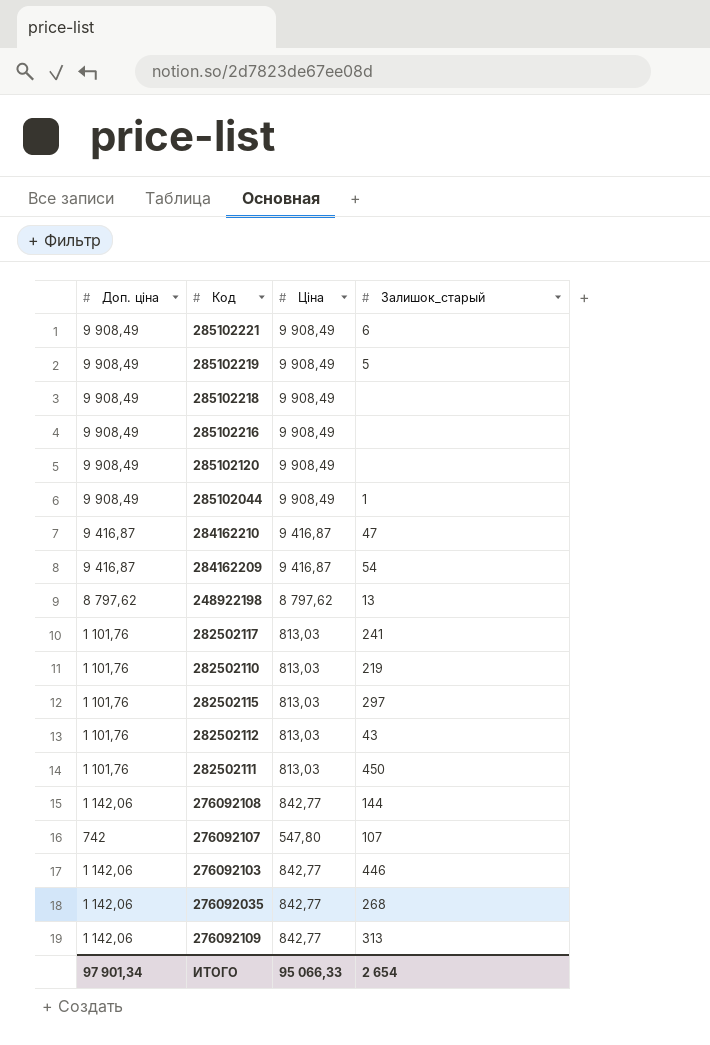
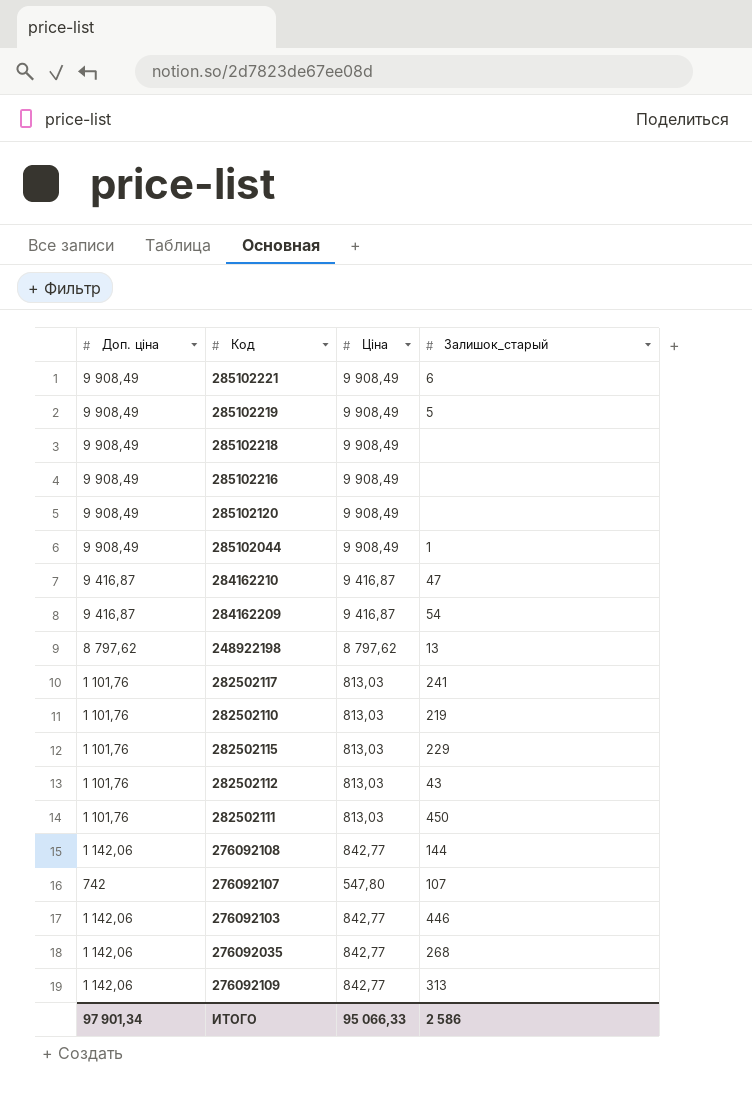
282502115 | Залишок_старый: 297 -> 229
ИТОГО | Залишок_старый: 2 654 -> 2 586

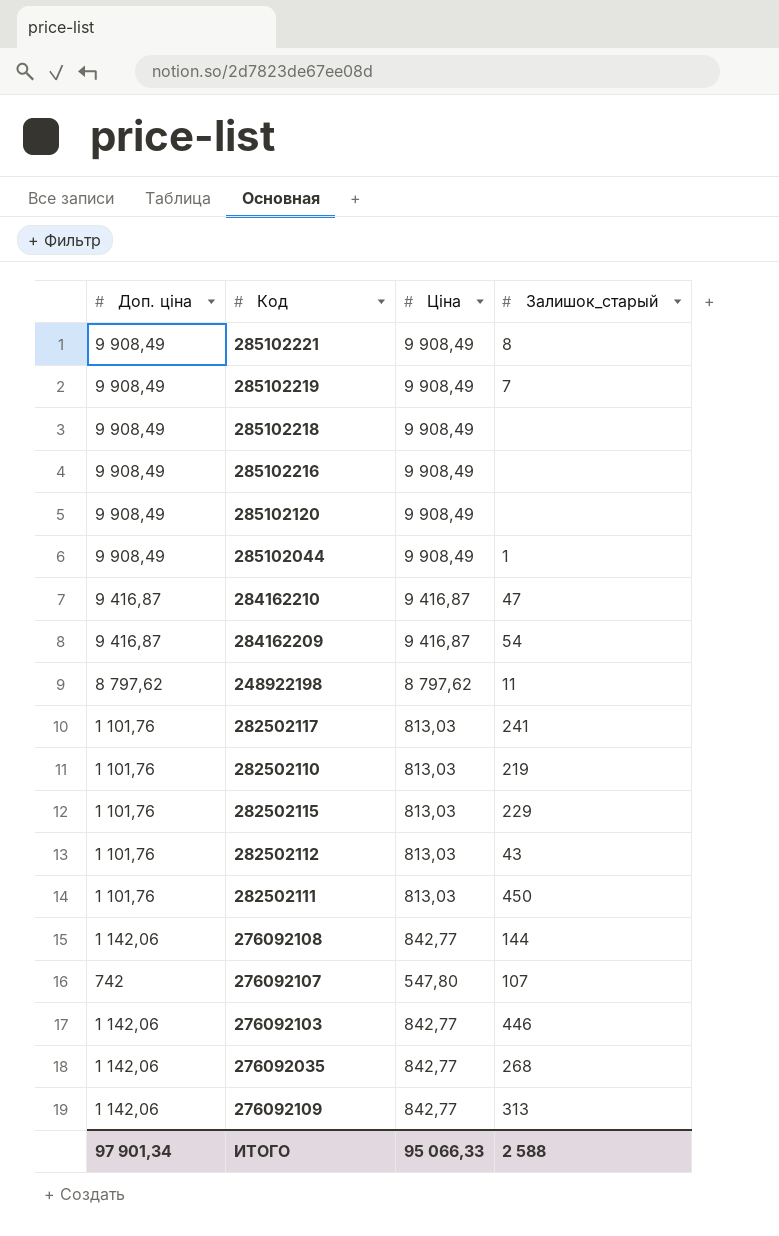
285102221 | Залишок_старый: 6 -> 8
285102219 | Залишок_старый: 5 -> 7
248922198 | Залишок_старый: 13 -> 11
ИТОГО | Залишок_старый: 2 586 -> 2 588

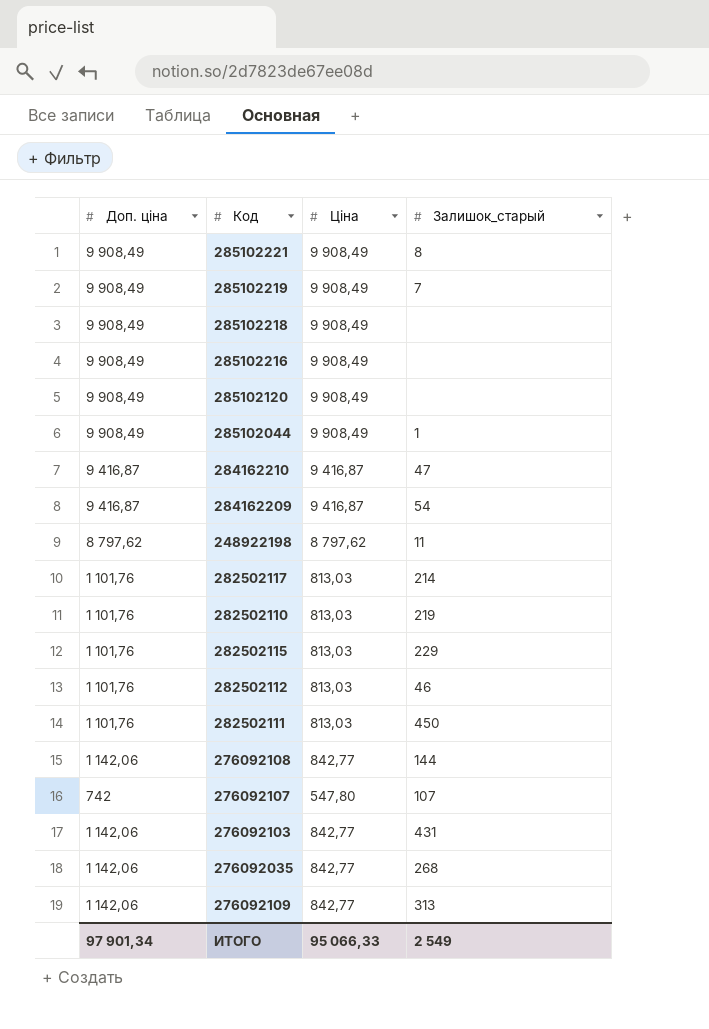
282502117 | Залишок_старый: 241 -> 214
282502112 | Залишок_старый: 43 -> 46
276092103 | Залишок_старый: 446 -> 431
ИТОГО | Залишок_старый: 2 588 -> 2 549

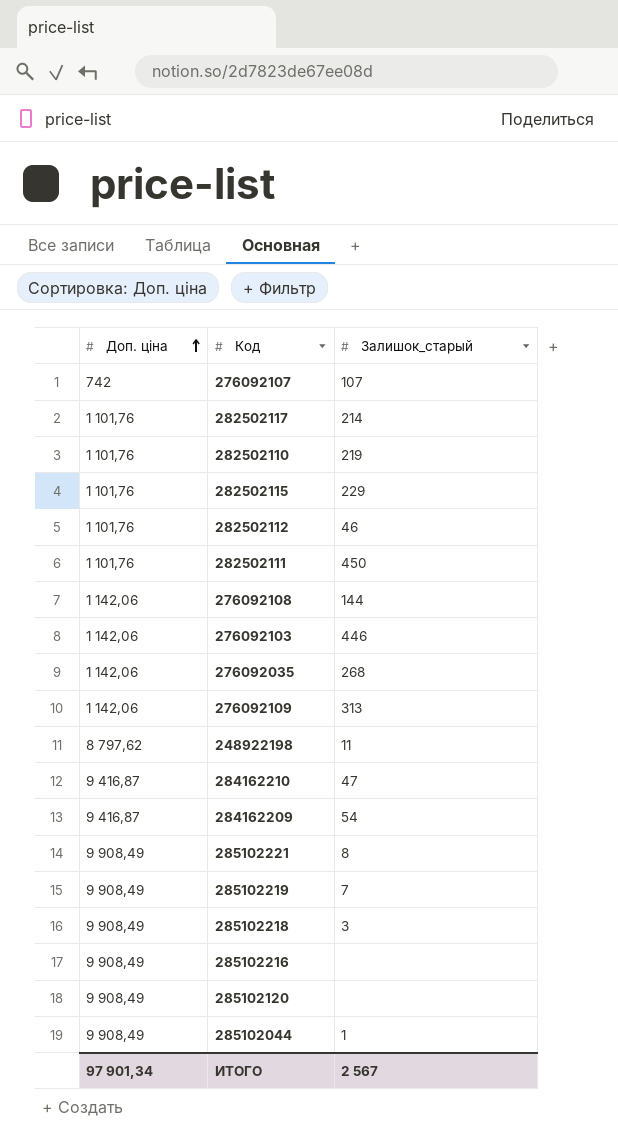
row order: none -> Доп. ціна ascending
column Ціна | position: 3 -> none
276092103 | Залишок_старый: 431 -> 446
285102218 | Залишок_старый: none -> 3
ИТОГО | Залишок_старый: 2 549 -> 2 567

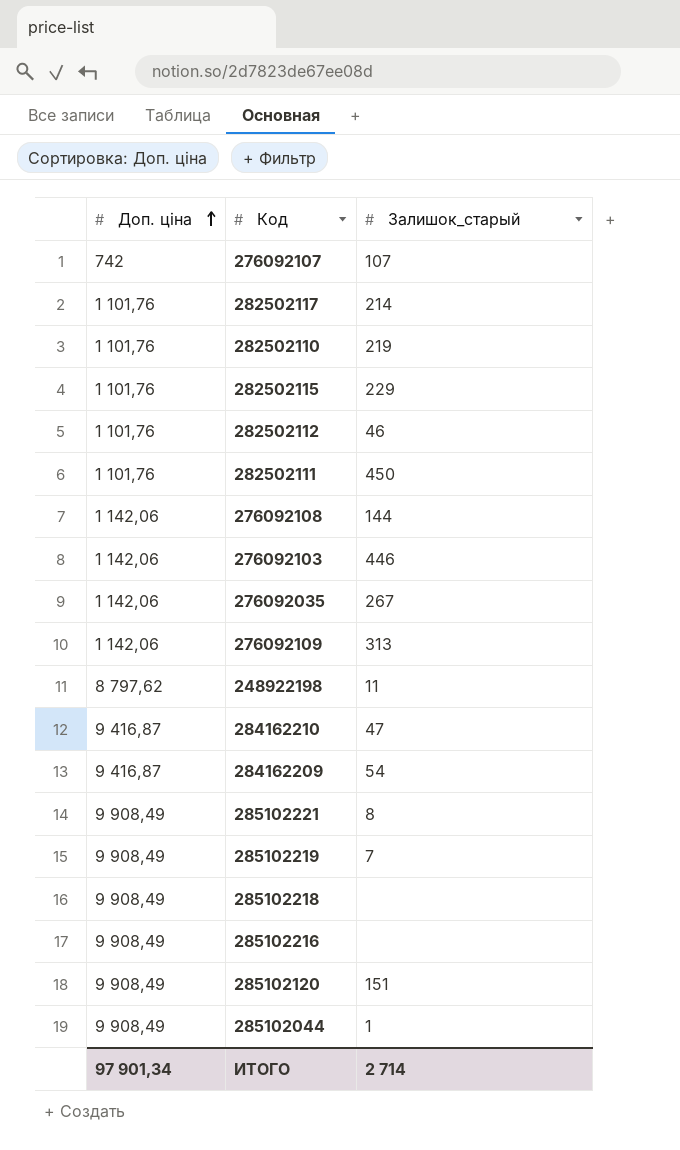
276092035 | Залишок_старый: 268 -> 267
285102218 | Залишок_старый: 3 -> none
285102120 | Залишок_старый: none -> 151
ИТОГО | Залишок_старый: 2 567 -> 2 714

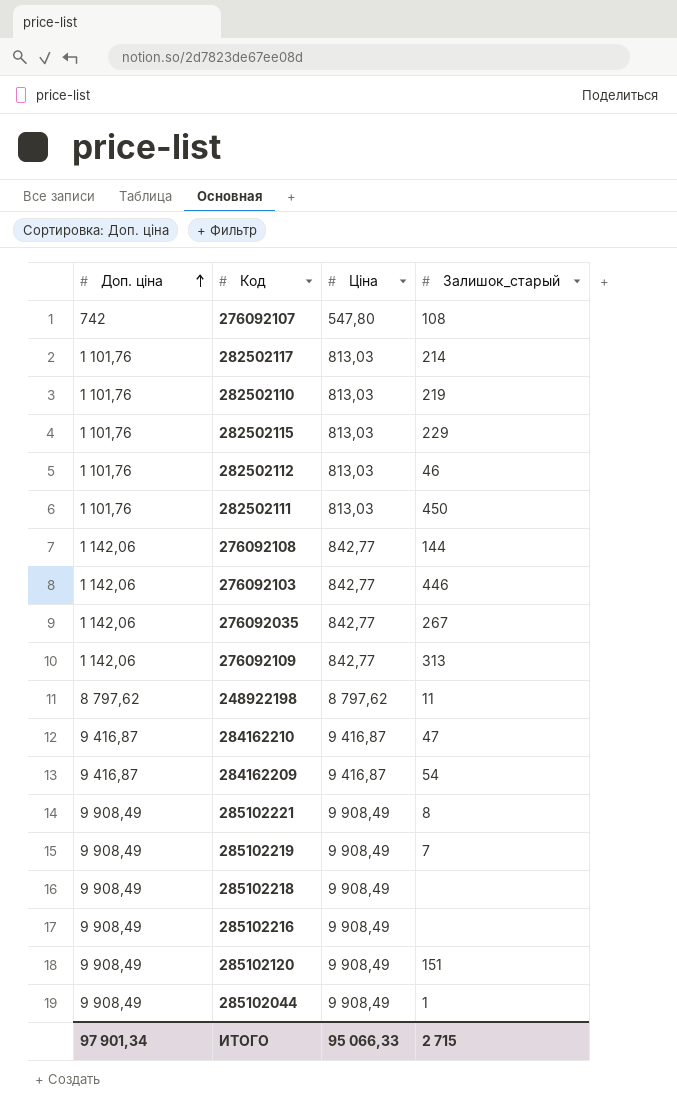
column Ціна | position: none -> 3
276092107 | Залишок_старый: 107 -> 108
ИТОГО | Залишок_старый: 2 714 -> 2 715

